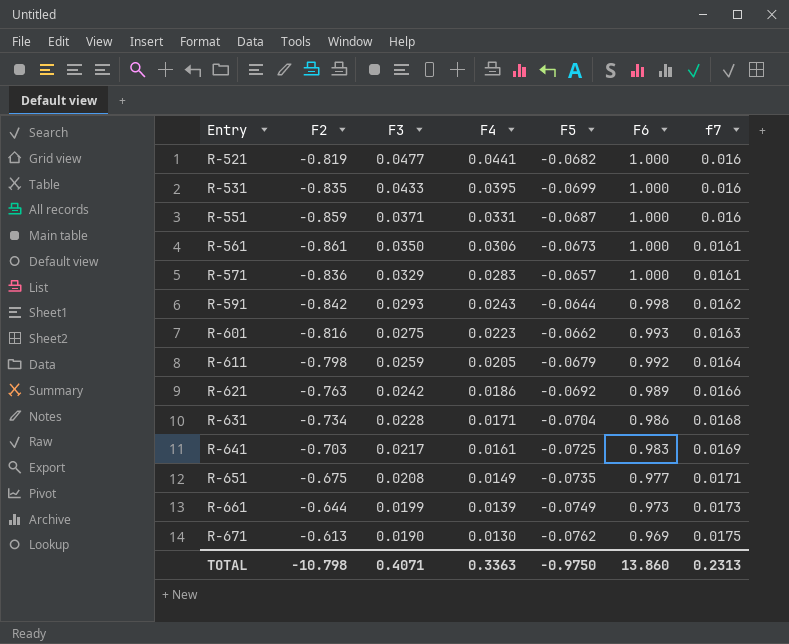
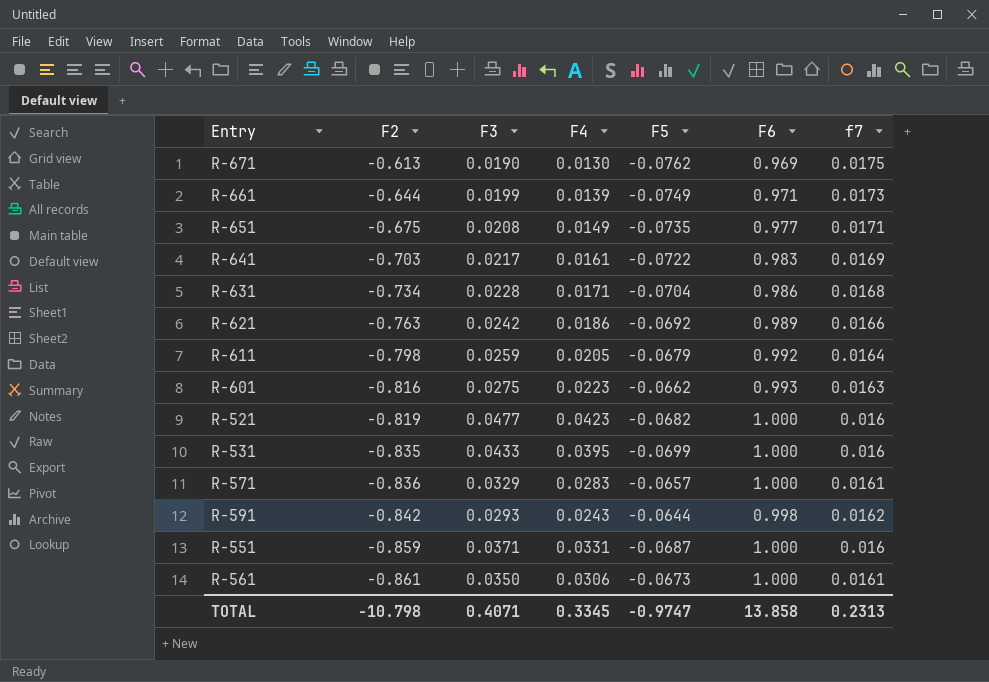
row order: Entry ascending -> F2 descending
R-661 | F6: 0.973 -> 0.971
R-641 | F5: -0.0725 -> -0.0722
R-521 | F4: 0.0441 -> 0.0423
TOTAL | F4: 0.3363 -> 0.3345
TOTAL | F5: -0.9750 -> -0.9747
TOTAL | F6: 13.860 -> 13.858

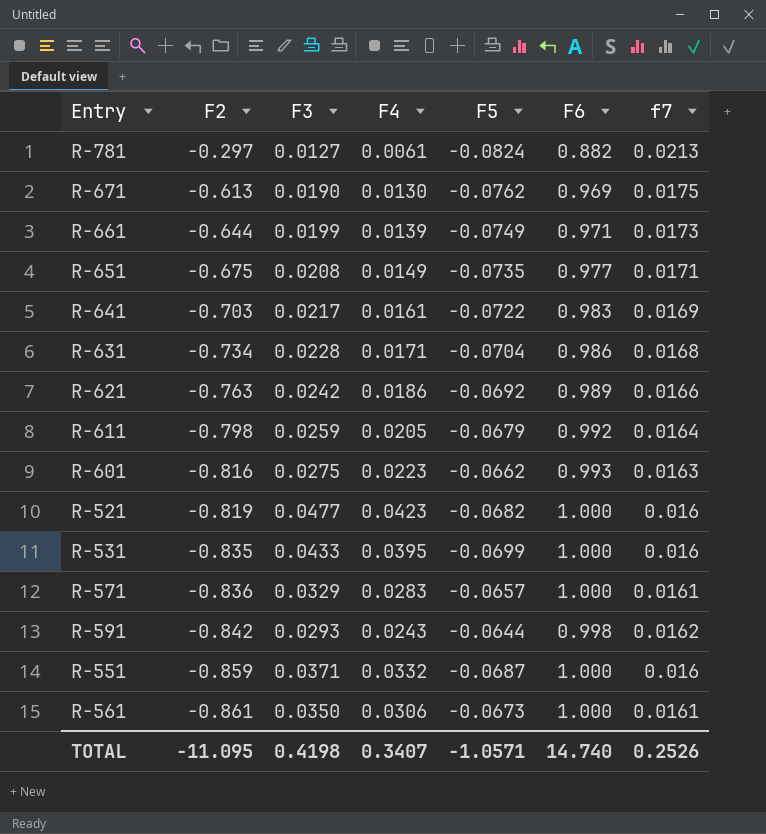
row R-781: none -> -0.297 | 0.0127 | 0.0061 | -0.0824 | 0.882 | 0.0213
R-551 | F4: 0.0331 -> 0.0332
TOTAL | F2: -10.798 -> -11.095
TOTAL | F3: 0.4071 -> 0.4198
TOTAL | F4: 0.3345 -> 0.3407
TOTAL | F5: -0.9747 -> -1.0571
TOTAL | F6: 13.858 -> 14.740
TOTAL | f7: 0.2313 -> 0.2526

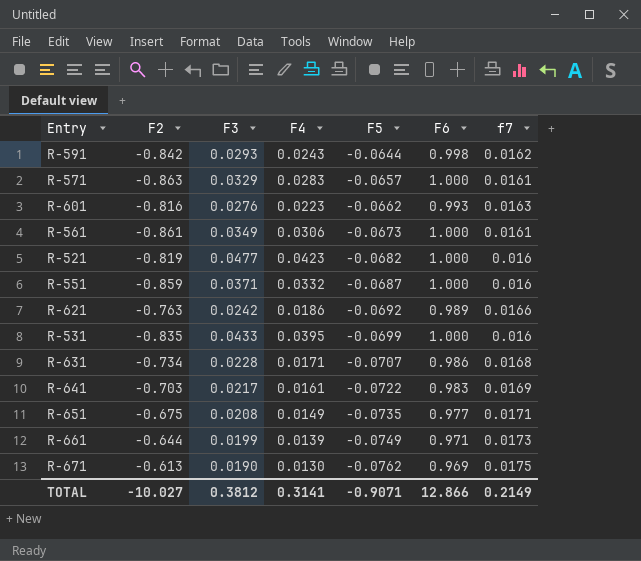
row order: F2 descending -> F5 descending
row R-781: -0.297 | 0.0127 | 0.0061 | -0.0824 | 0.882 | 0.0213 -> none
row R-611: -0.798 | 0.0259 | 0.0205 | -0.0679 | 0.992 | 0.0164 -> none
R-571 | F2: -0.836 -> -0.863
R-601 | F3: 0.0275 -> 0.0276
R-561 | F3: 0.0350 -> 0.0349
R-631 | F5: -0.0704 -> -0.0707
TOTAL | F2: -11.095 -> -10.027
TOTAL | F3: 0.4198 -> 0.3812
TOTAL | F4: 0.3407 -> 0.3141
TOTAL | F5: -1.0571 -> -0.9071
TOTAL | F6: 14.740 -> 12.866
TOTAL | f7: 0.2526 -> 0.2149

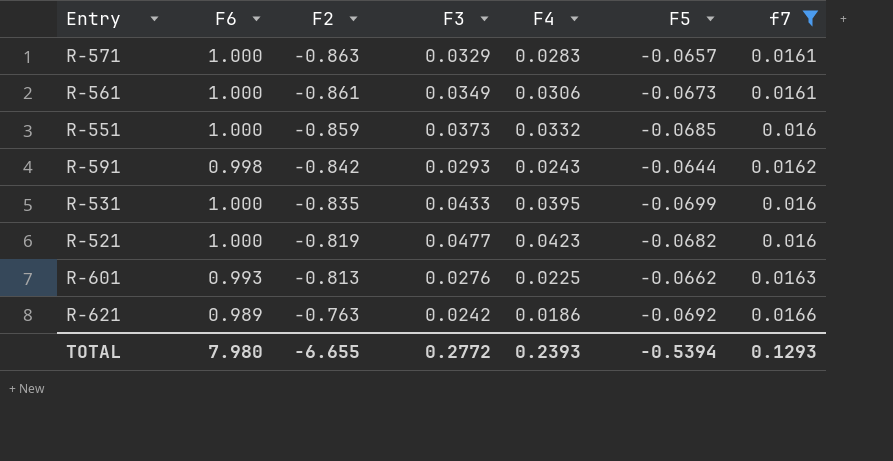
filter: none -> f7 <= 0.0166
row order: F5 descending -> F2 ascending
column F6 | position: 6 -> 2
R-551 | F3: 0.0371 -> 0.0373
R-551 | F5: -0.0687 -> -0.0685
R-601 | F2: -0.816 -> -0.813
R-601 | F4: 0.0223 -> 0.0225
TOTAL | F6: 12.866 -> 7.980
TOTAL | F2: -10.027 -> -6.655
TOTAL | F3: 0.3812 -> 0.2772
TOTAL | F4: 0.3141 -> 0.2393
TOTAL | F5: -0.9071 -> -0.5394
TOTAL | f7: 0.2149 -> 0.1293

